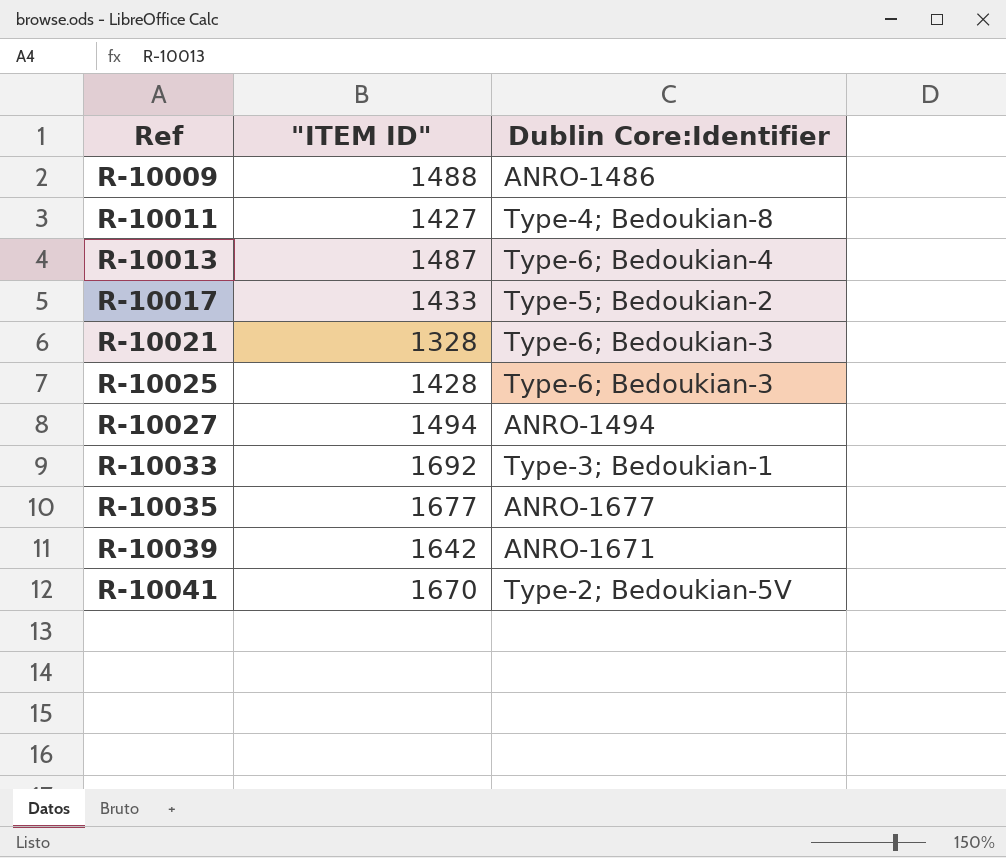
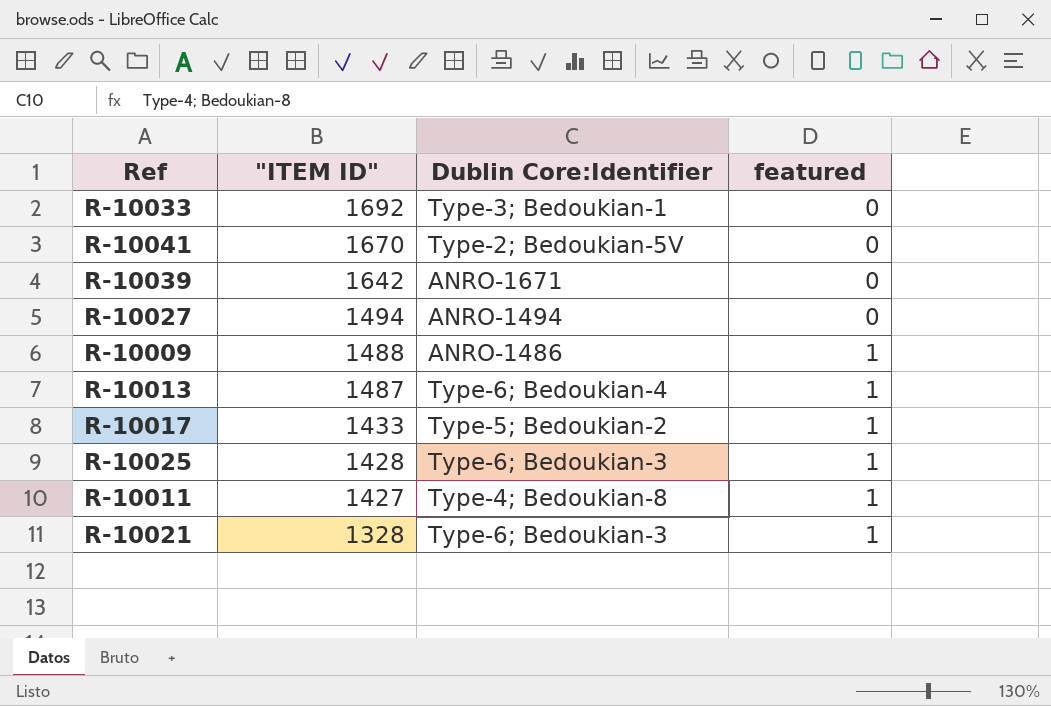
row order: Ref ascending -> "ITEM ID" descending
column featured | position: none -> 4
row R-10035: 1677 | ANRO-1677 -> none

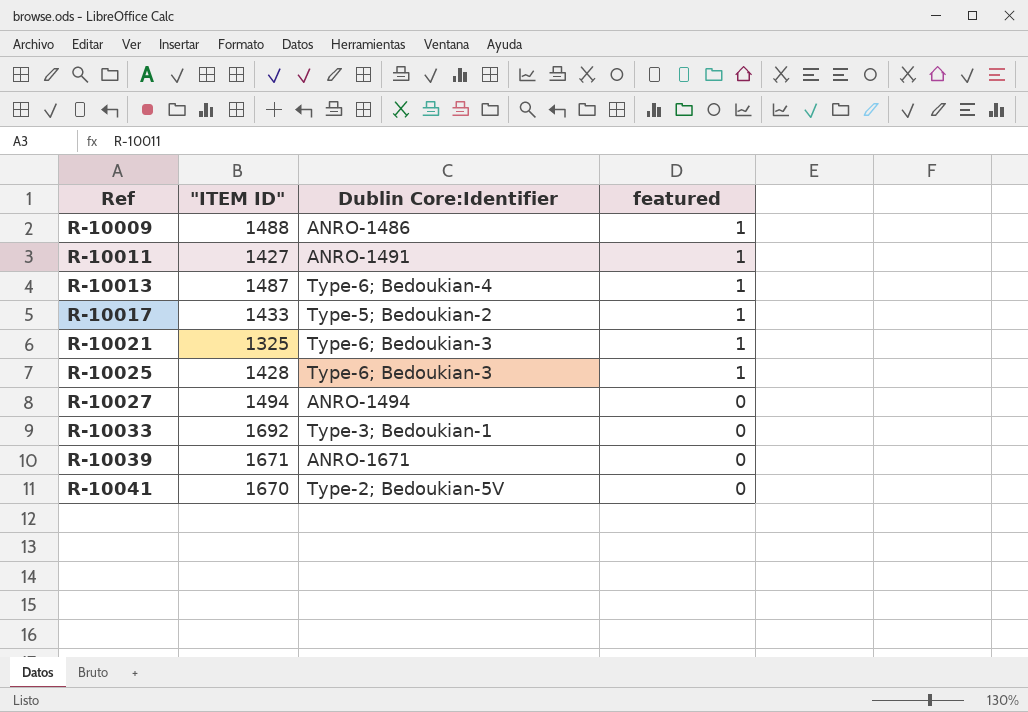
row order: "ITEM ID" descending -> Ref ascending
R-10011 | Dublin Core:Identifier: Type-4; Bedoukian-8 -> ANRO-1491
R-10021 | "ITEM ID": 1328 -> 1325
R-10039 | "ITEM ID": 1642 -> 1671

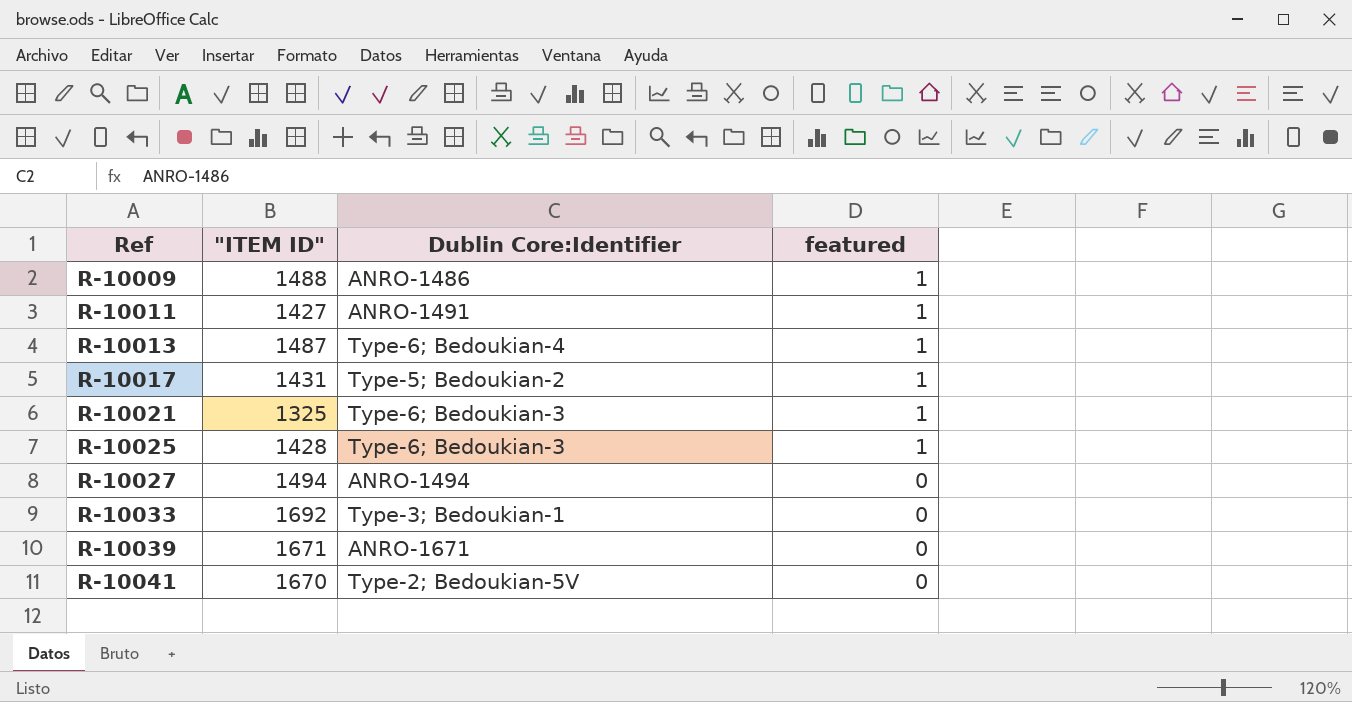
R-10017 | "ITEM ID": 1433 -> 1431

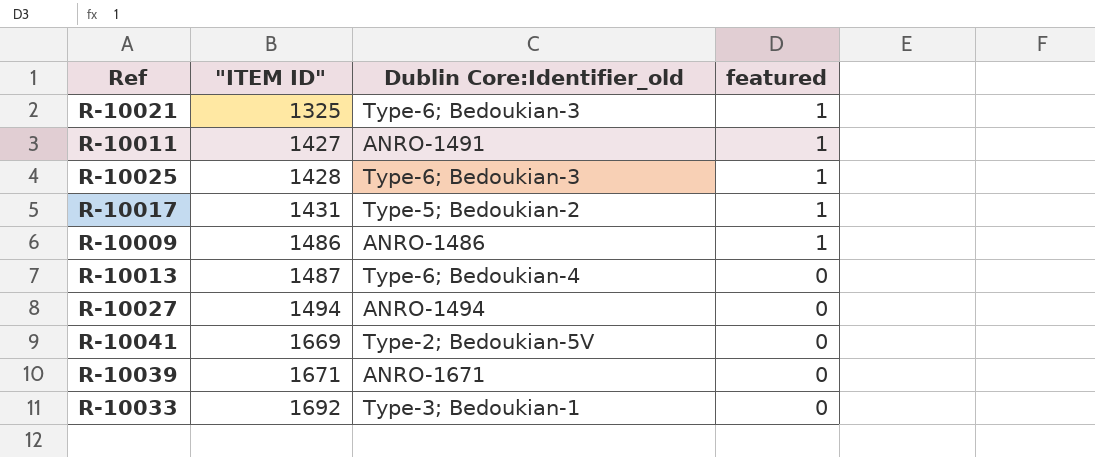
row order: Ref ascending -> "ITEM ID" ascending
column name: Dublin Core:Identifier -> Dublin Core:Identifier_old
R-10009 | "ITEM ID": 1488 -> 1486
R-10013 | featured: 1 -> 0
R-10041 | "ITEM ID": 1670 -> 1669

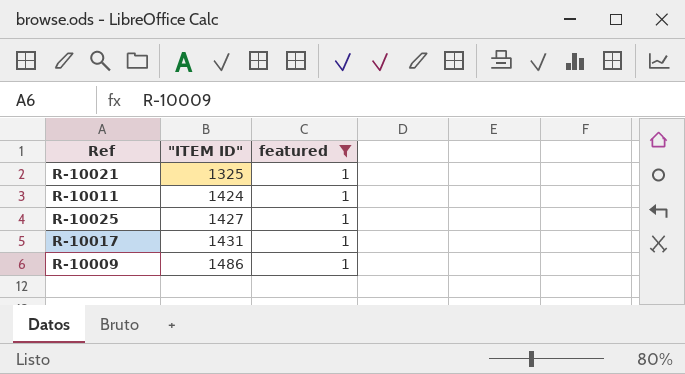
filter: none -> featured = 1
column Dublin Core:Identifier_old | position: 3 -> none
R-10011 | "ITEM ID": 1427 -> 1424
R-10025 | "ITEM ID": 1428 -> 1427

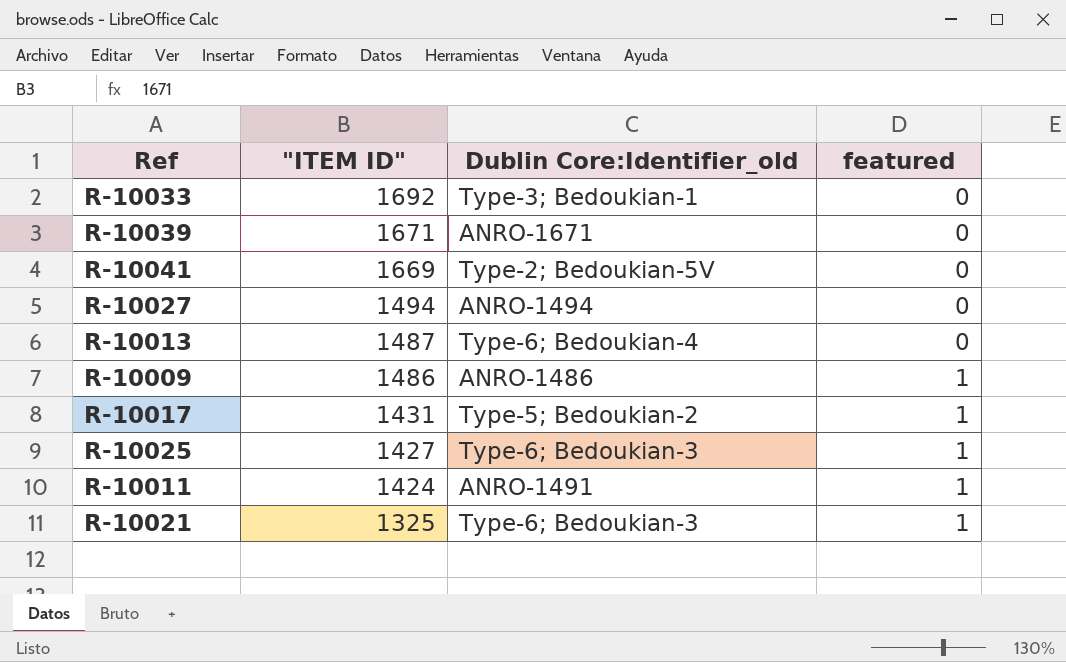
filter: featured = 1 -> none
row order: "ITEM ID" ascending -> "ITEM ID" descending
column Dublin Core:Identifier_old | position: none -> 3

